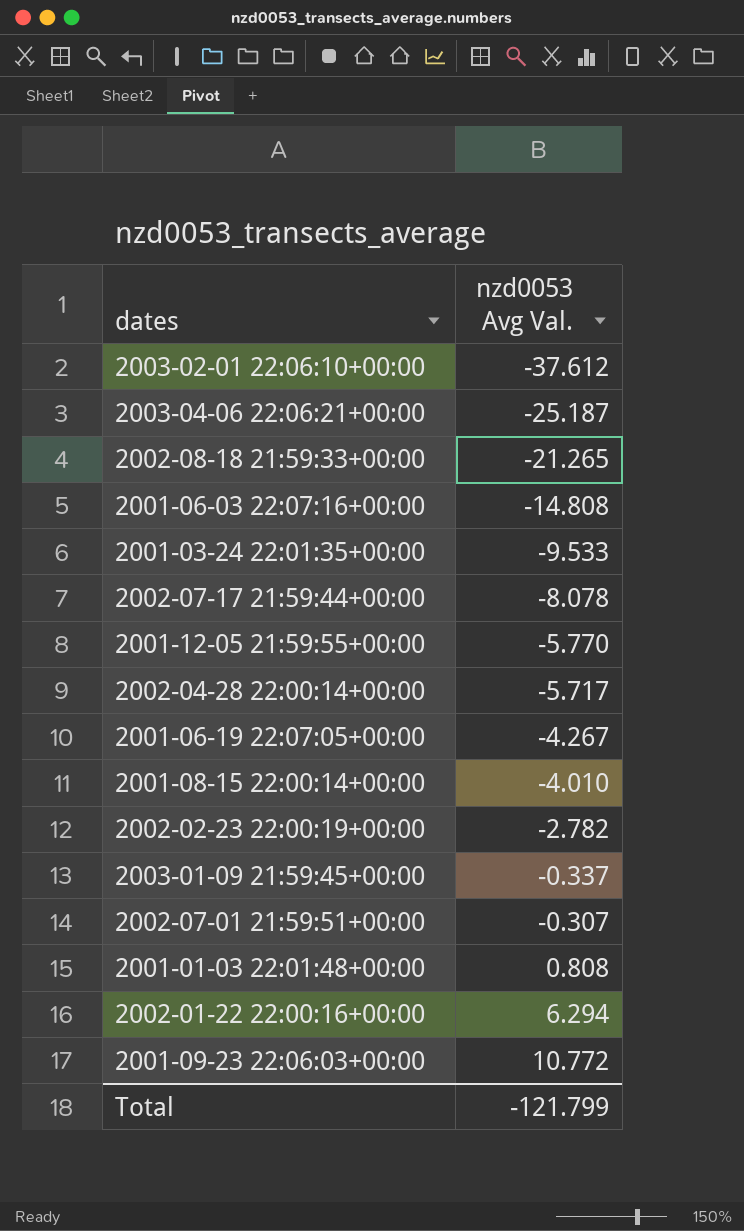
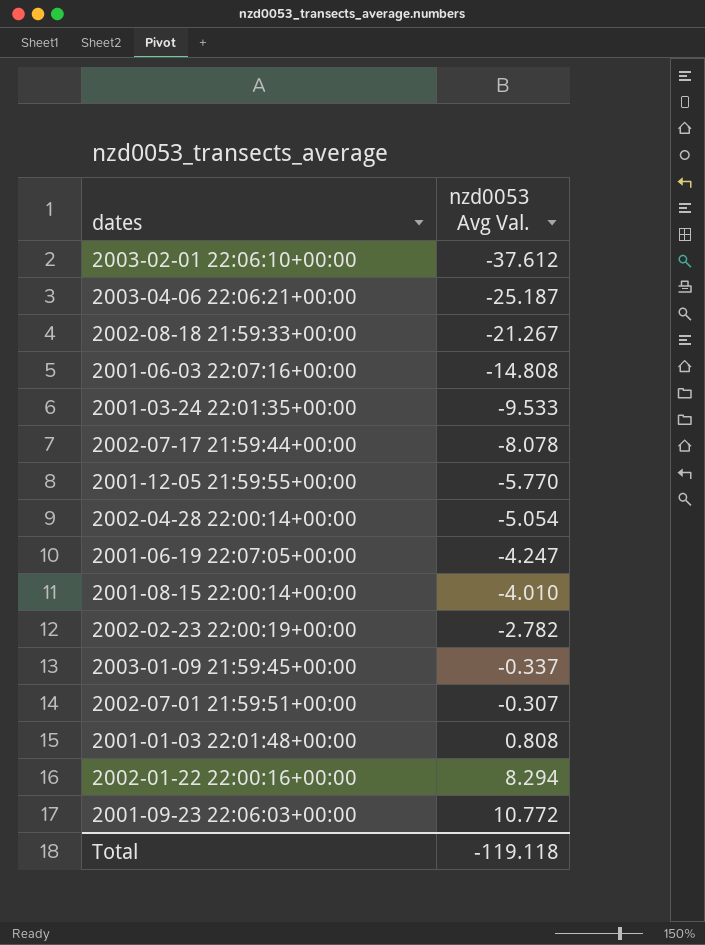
2002-08-18 21:59:33+00:00 | nzd0053 Avg Val.: -21.265 -> -21.267
2002-04-28 22:00:14+00:00 | nzd0053 Avg Val.: -5.717 -> -5.054
2001-06-19 22:07:05+00:00 | nzd0053 Avg Val.: -4.267 -> -4.247
2002-01-22 22:00:16+00:00 | nzd0053 Avg Val.: 6.294 -> 8.294
Total | nzd0053 Avg Val.: -121.799 -> -119.118

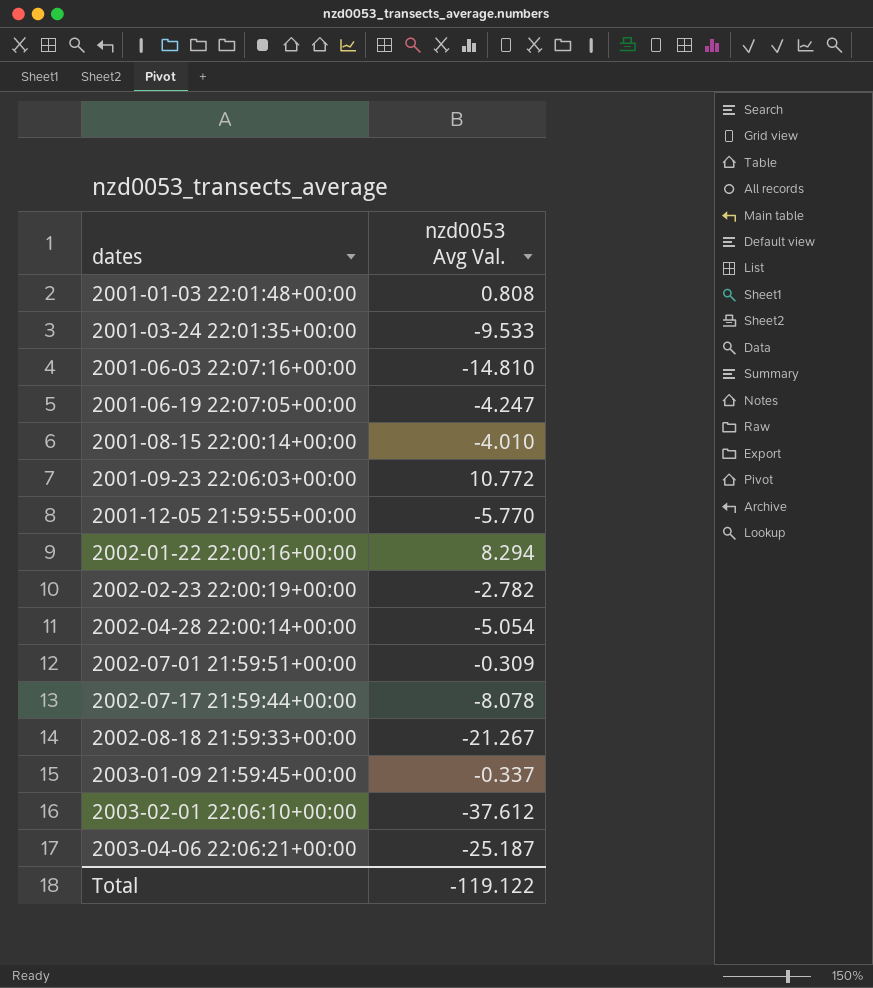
row order: nzd0053 Avg Val. ascending -> dates ascending
2001-06-03 22:07:16+00:00 | nzd0053 Avg Val.: -14.808 -> -14.810
2002-07-01 21:59:51+00:00 | nzd0053 Avg Val.: -0.307 -> -0.309
Total | nzd0053 Avg Val.: -119.118 -> -119.122

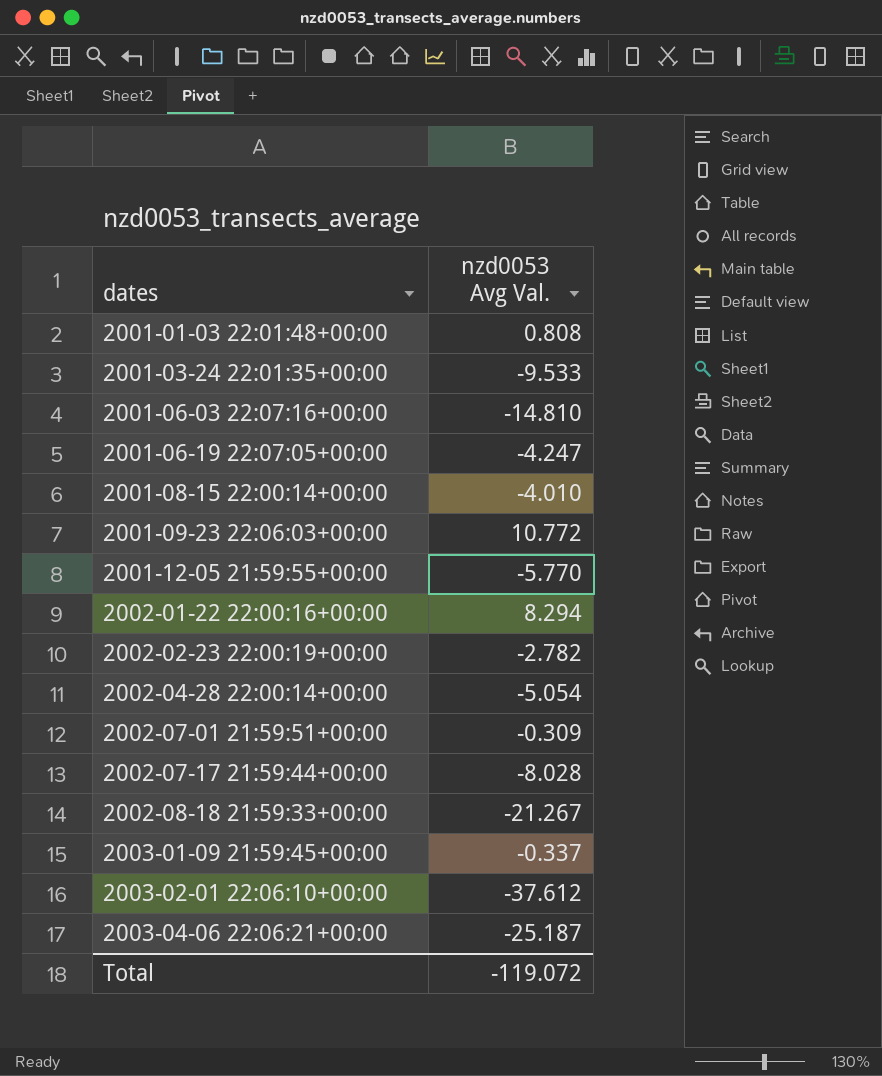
2002-07-17 21:59:44+00:00 | nzd0053 Avg Val.: -8.078 -> -8.028
Total | nzd0053 Avg Val.: -119.122 -> -119.072

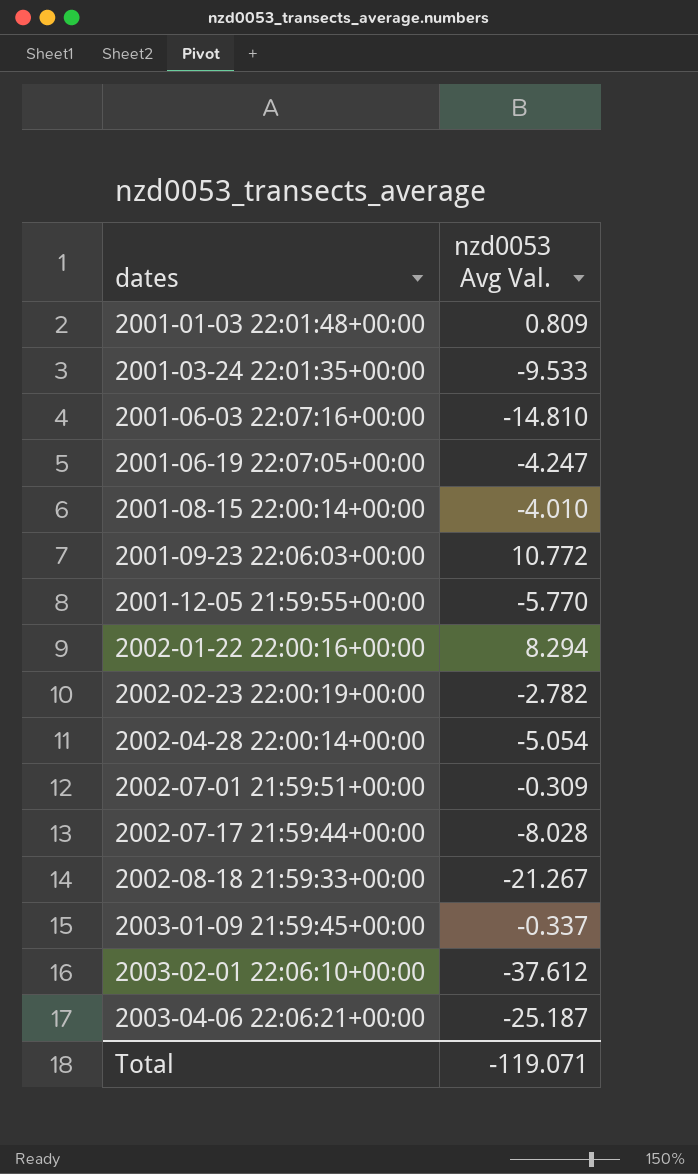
2001-01-03 22:01:48+00:00 | nzd0053 Avg Val.: 0.808 -> 0.809
Total | nzd0053 Avg Val.: -119.072 -> -119.071

